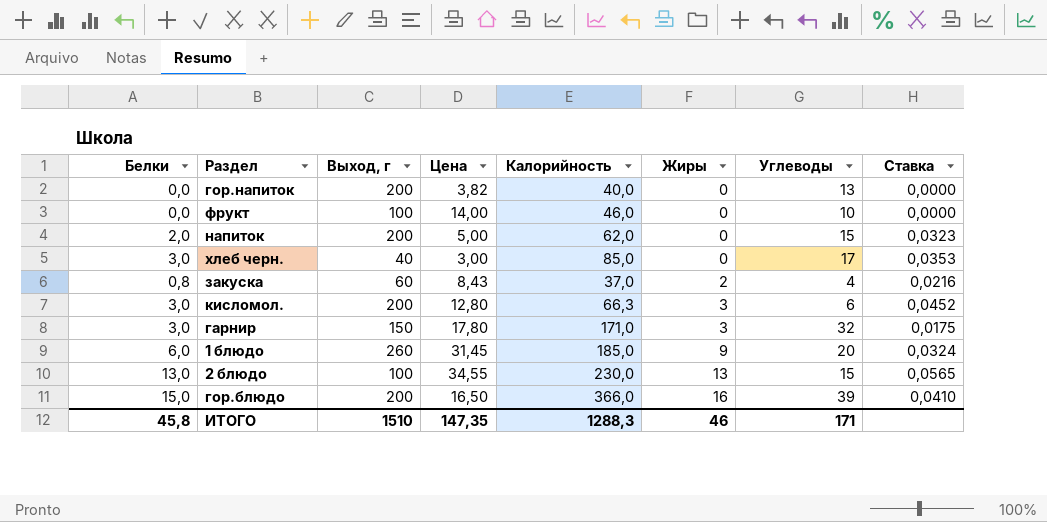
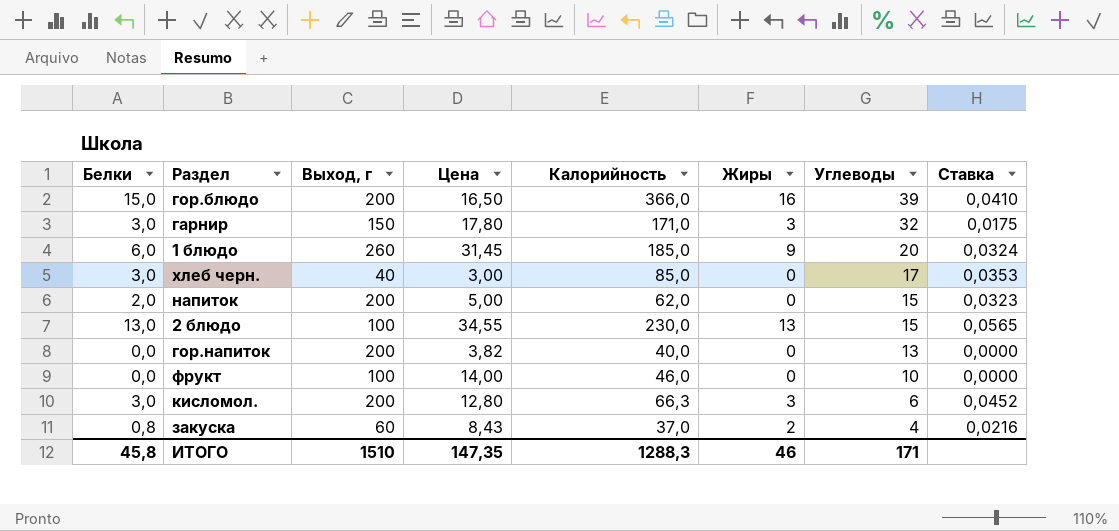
row order: Жиры ascending -> Углеводы descending

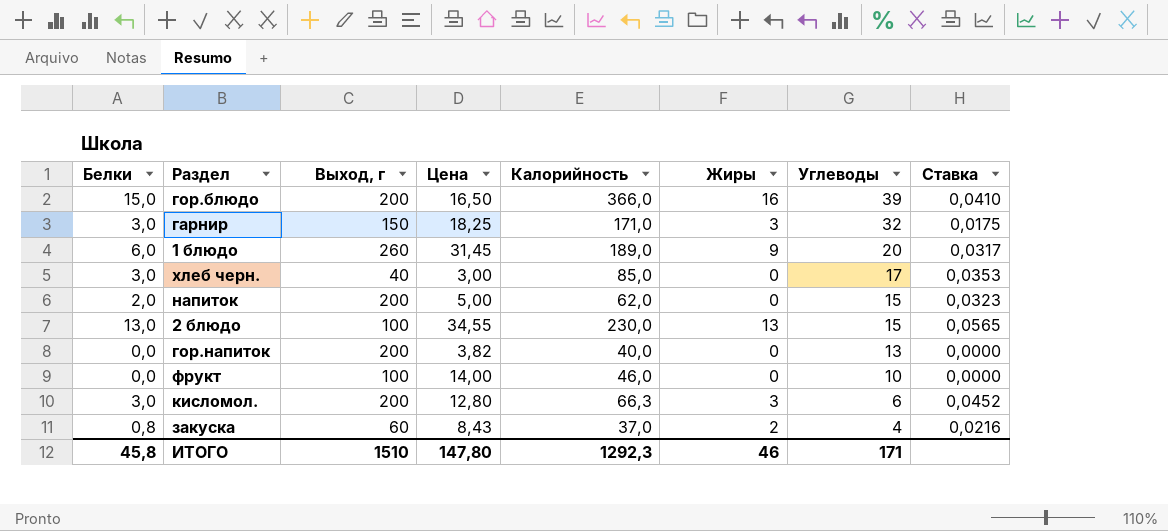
гарнир | Цена: 17,80 -> 18,25
1 блюдо | Калорийность: 185,0 -> 189,0
1 блюдо | Ставка: 0,0324 -> 0,0317
ИТОГО | Цена: 147,35 -> 147,80
ИТОГО | Калорийность: 1288,3 -> 1292,3

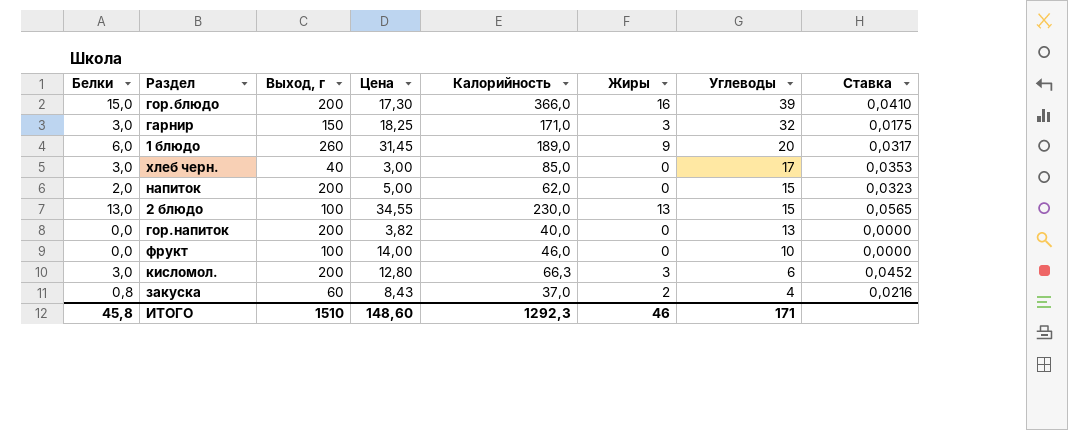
гор.блюдо | Цена: 16,50 -> 17,30
ИТОГО | Цена: 147,80 -> 148,60

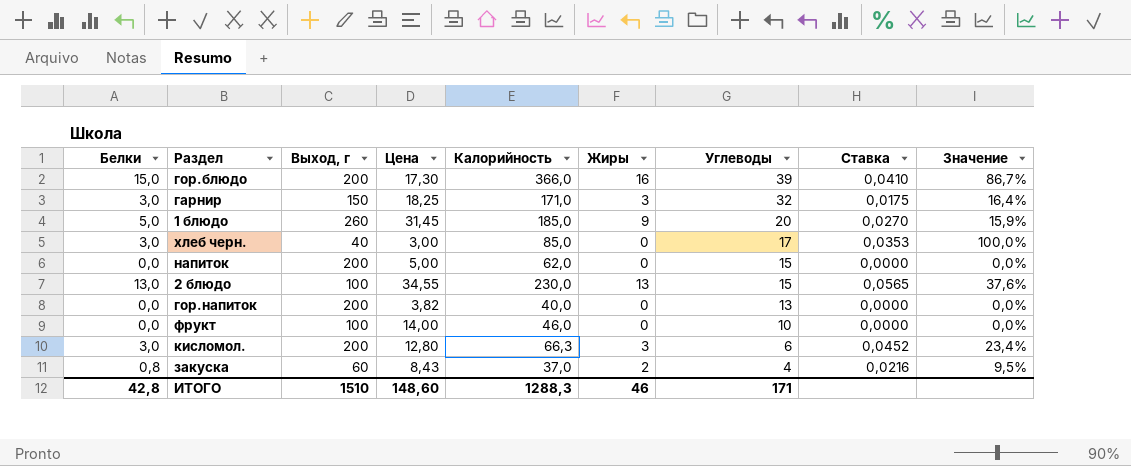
column Значение | formula: none -> [Белки] / [Цена]
1 блюдо | Белки: 6,0 -> 5,0
1 блюдо | Калорийность: 189,0 -> 185,0
1 блюдо | Ставка: 0,0317 -> 0,0270
напиток | Белки: 2,0 -> 0,0
напиток | Ставка: 0,0323 -> 0,0000
ИТОГО | Белки: 45,8 -> 42,8
ИТОГО | Калорийность: 1292,3 -> 1288,3

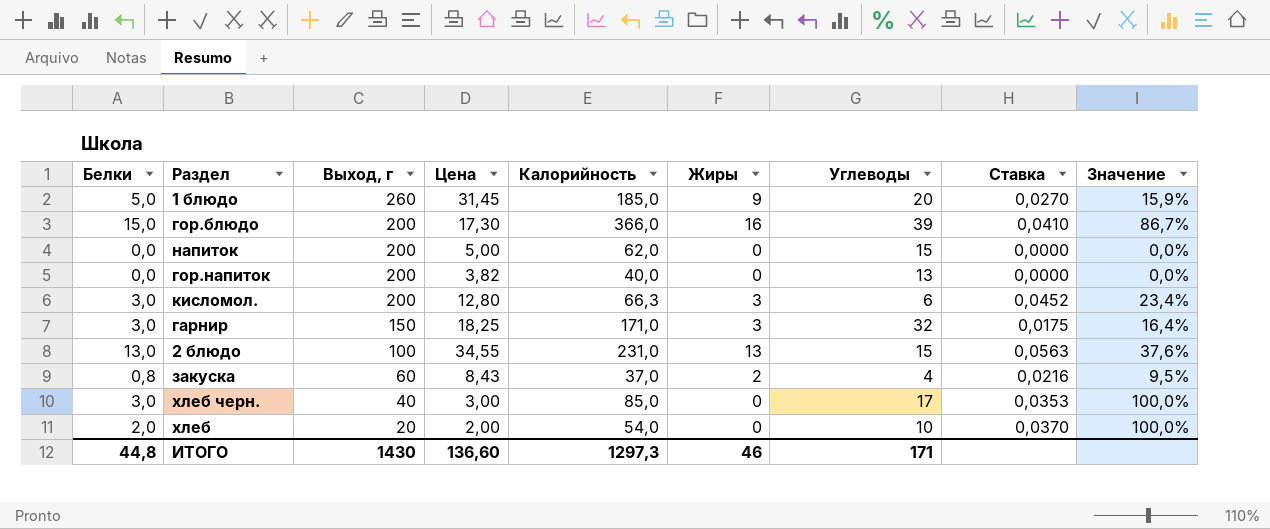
row order: Углеводы descending -> Выход, г descending
row фрукт: 0,0 | 100 | 14,00 | 46,0 | 0 | 10 | 0,0000 | 0,0% -> none
2 блюдо | Калорийность: 230,0 -> 231,0
2 блюдо | Ставка: 0,0565 -> 0,0563
row хлеб: none -> 2,0 | 20 | 2,00 | 54,0 | 0 | 10 | 0,0370 | 100,0%
ИТОГО | Белки: 42,8 -> 44,8
ИТОГО | Выход, г: 1510 -> 1430
ИТОГО | Цена: 148,60 -> 136,60
ИТОГО | Калорийность: 1288,3 -> 1297,3

